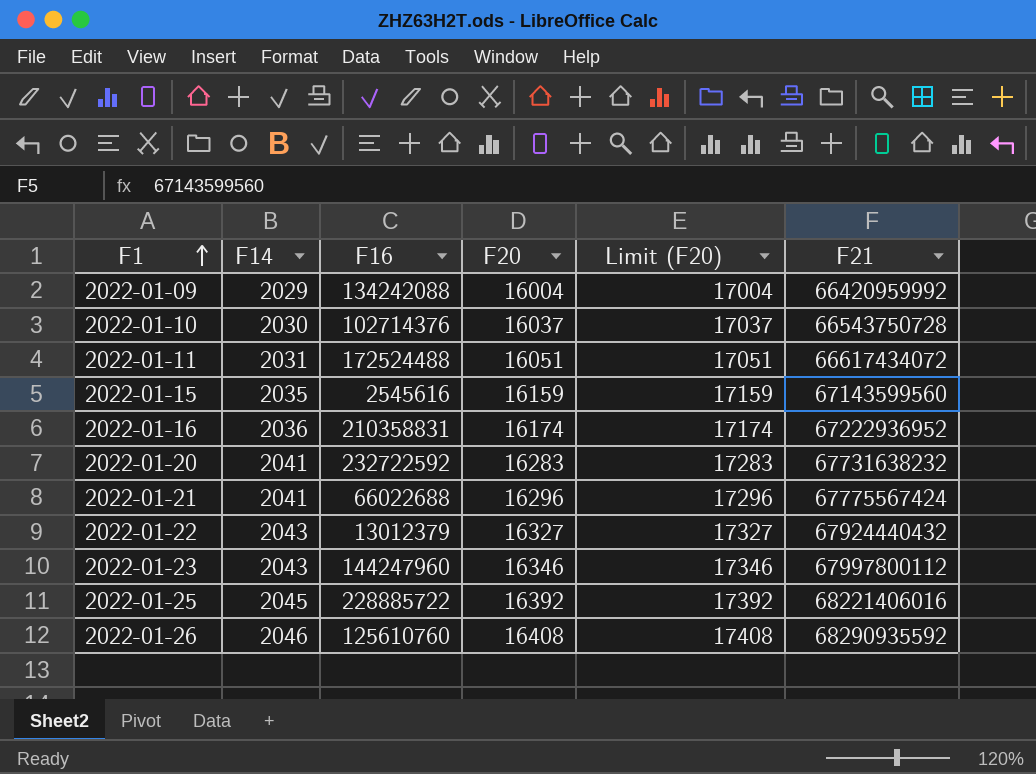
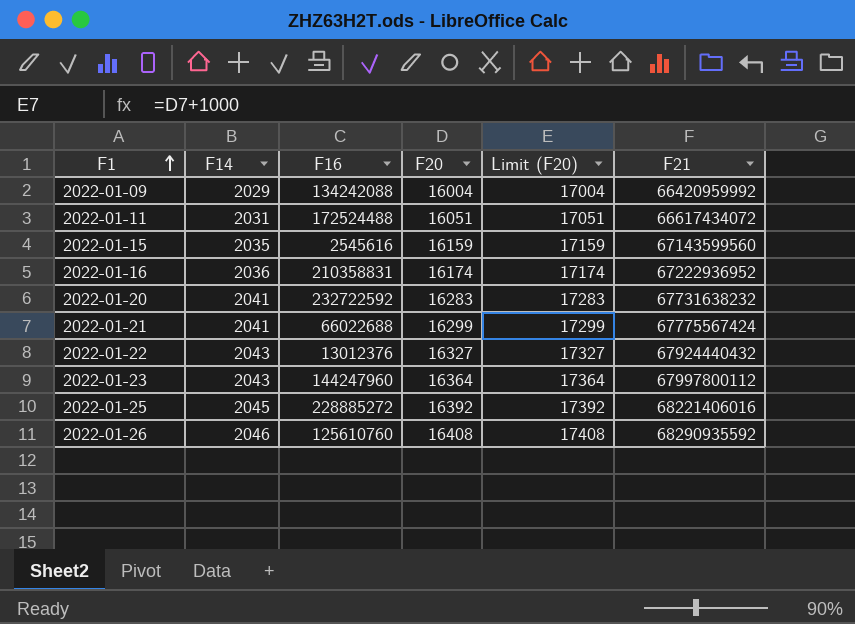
row 2022-01-10: 2030 | 102714376 | 16037 | 17037 | 66543750728 -> none
2022-01-21 | F20: 16296 -> 16299
2022-01-21 | Limit (F20): 17296 -> 17299
2022-01-22 | F16: 13012379 -> 13012376
2022-01-23 | F20: 16346 -> 16364
2022-01-23 | Limit (F20): 17346 -> 17364
2022-01-25 | F16: 228885722 -> 228885272

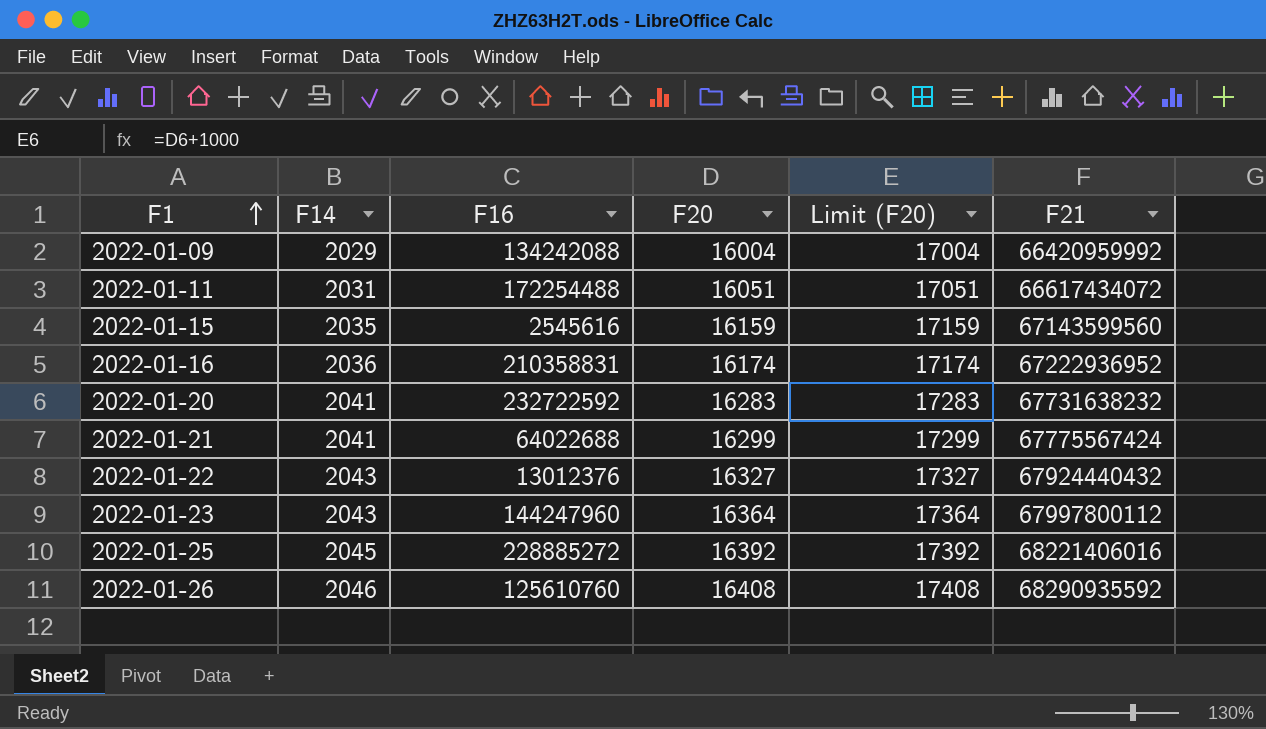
2022-01-11 | F16: 172524488 -> 172254488
2022-01-21 | F16: 66022688 -> 64022688

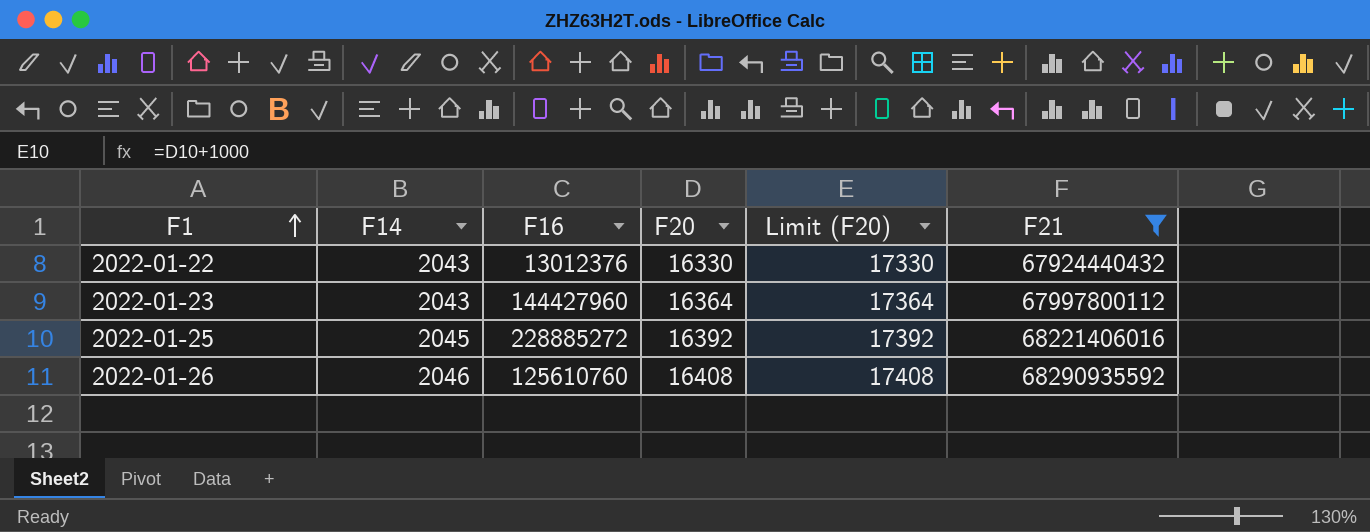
filter: none -> F21 >= 67924440432
2022-01-22 | F20: 16327 -> 16330
2022-01-22 | Limit (F20): 17327 -> 17330
2022-01-23 | F16: 144247960 -> 144427960

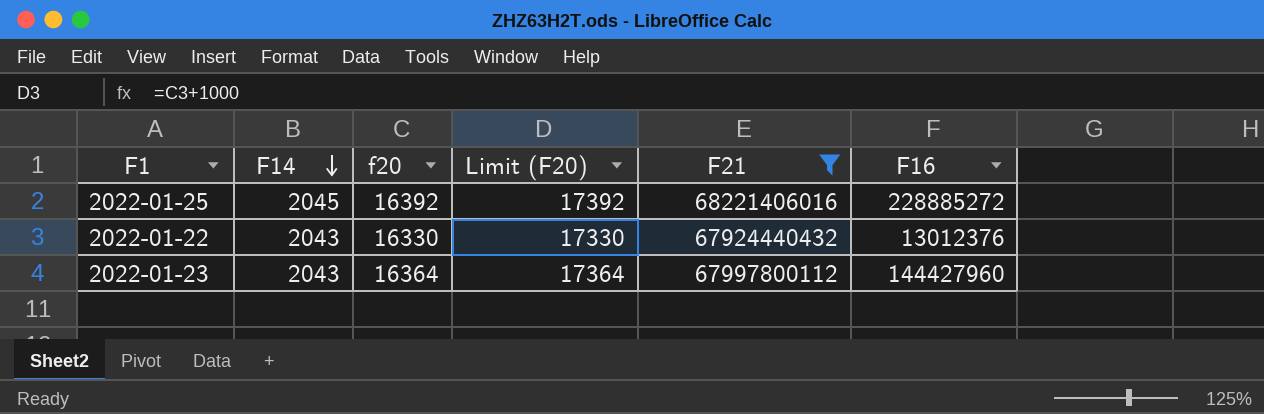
row order: F1 ascending -> F14 descending
column name: F20 -> f20
column F16 | position: 3 -> 6
row 2022-01-26: 2046 | 125610760 | 16408 | 17408 | 68290935592 -> none

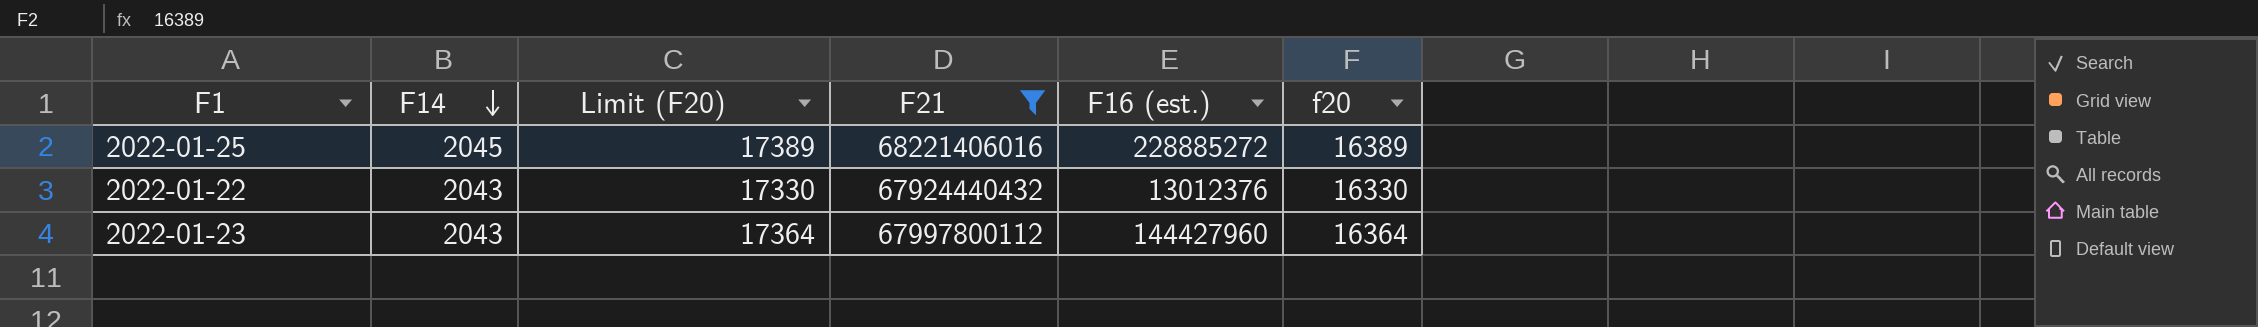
column name: F16 -> F16 (est.)
column f20 | position: 3 -> 6
2022-01-25 | Limit (F20): 17392 -> 17389
2022-01-25 | f20: 16392 -> 16389

